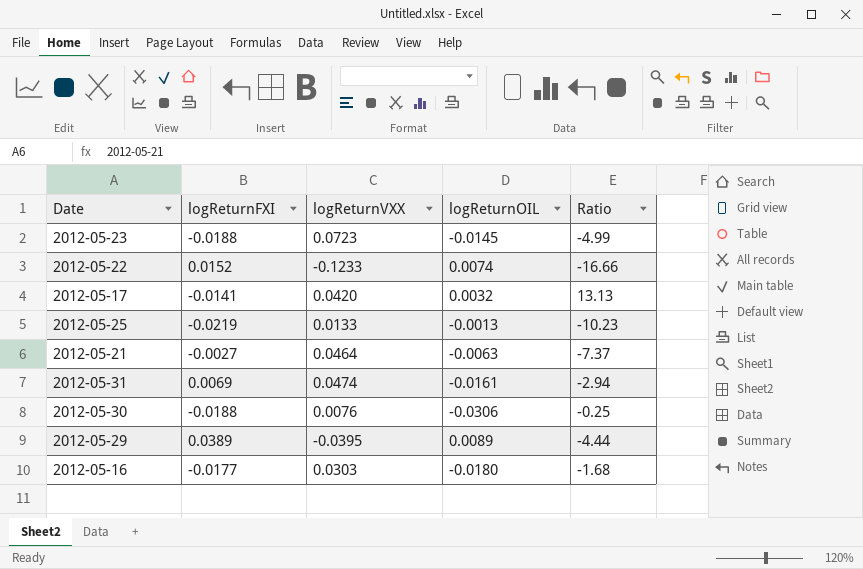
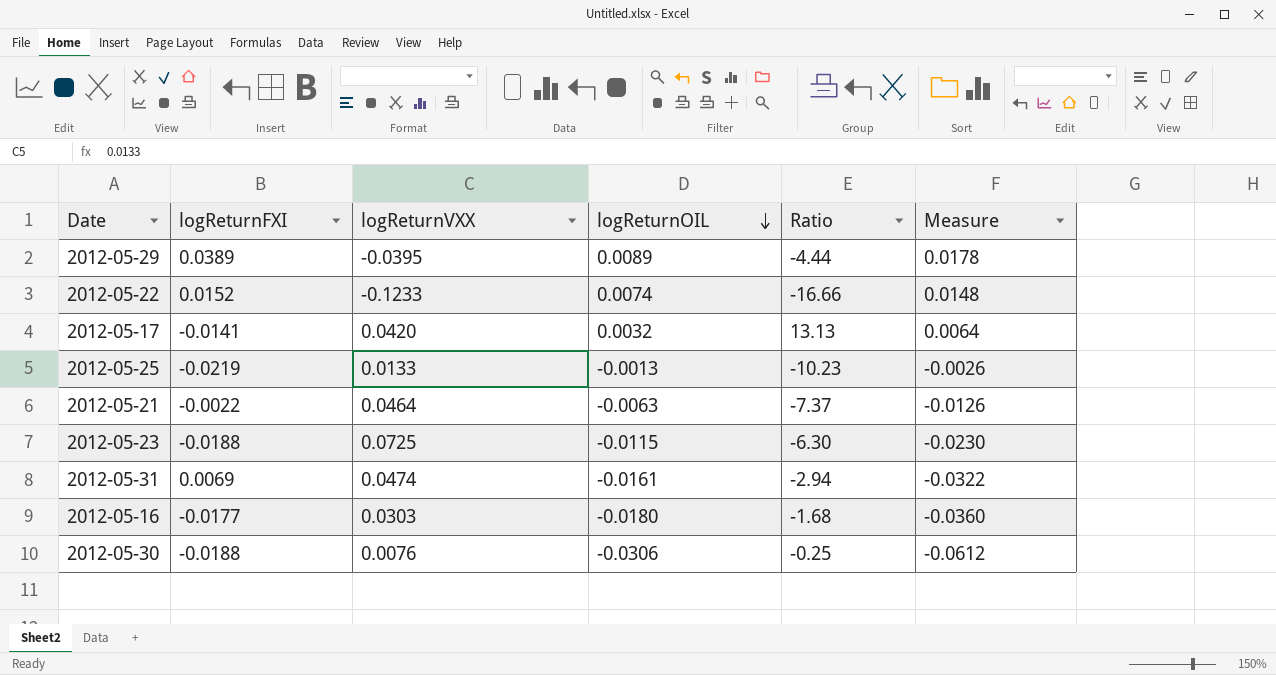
row order: none -> logReturnOIL descending
column Measure | formula: none -> [logReturnOIL] * 2
2012-05-21 | logReturnFXI: -0.0027 -> -0.0022
2012-05-23 | logReturnVXX: 0.0723 -> 0.0725
2012-05-23 | logReturnOIL: -0.0145 -> -0.0115
2012-05-23 | Ratio: -4.99 -> -6.30

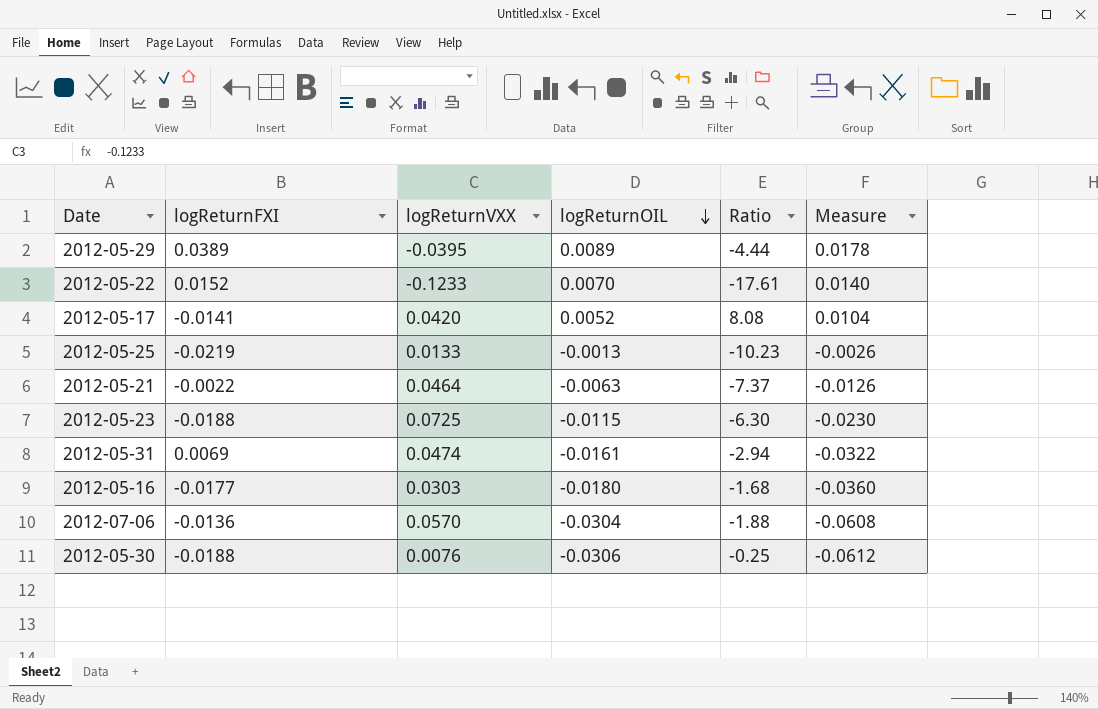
2012-05-22 | logReturnOIL: 0.0074 -> 0.0070
2012-05-22 | Ratio: -16.66 -> -17.61
2012-05-22 | Measure: 0.0148 -> 0.0140
2012-05-17 | logReturnOIL: 0.0032 -> 0.0052
2012-05-17 | Ratio: 13.13 -> 8.08
2012-05-17 | Measure: 0.0064 -> 0.0104
row 2012-07-06: none -> -0.0136 | 0.0570 | -0.0304 | -1.88 | -0.0608

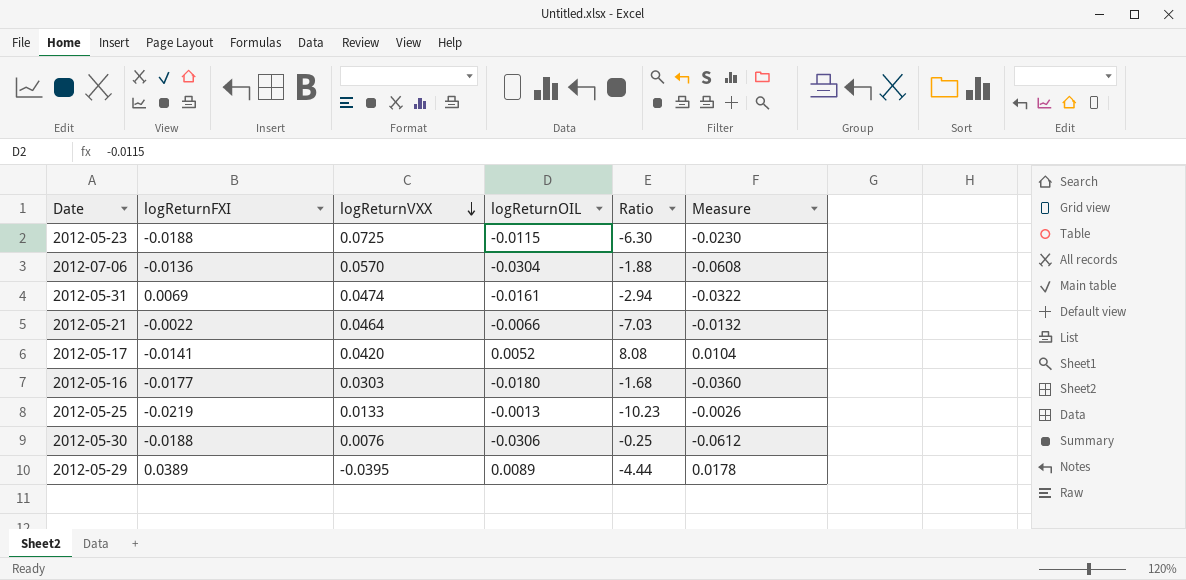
row order: logReturnOIL descending -> logReturnVXX descending
row 2012-05-22: 0.0152 | -0.1233 | 0.0070 | -17.61 | 0.0140 -> none
2012-05-21 | logReturnOIL: -0.0063 -> -0.0066
2012-05-21 | Ratio: -7.37 -> -7.03
2012-05-21 | Measure: -0.0126 -> -0.0132

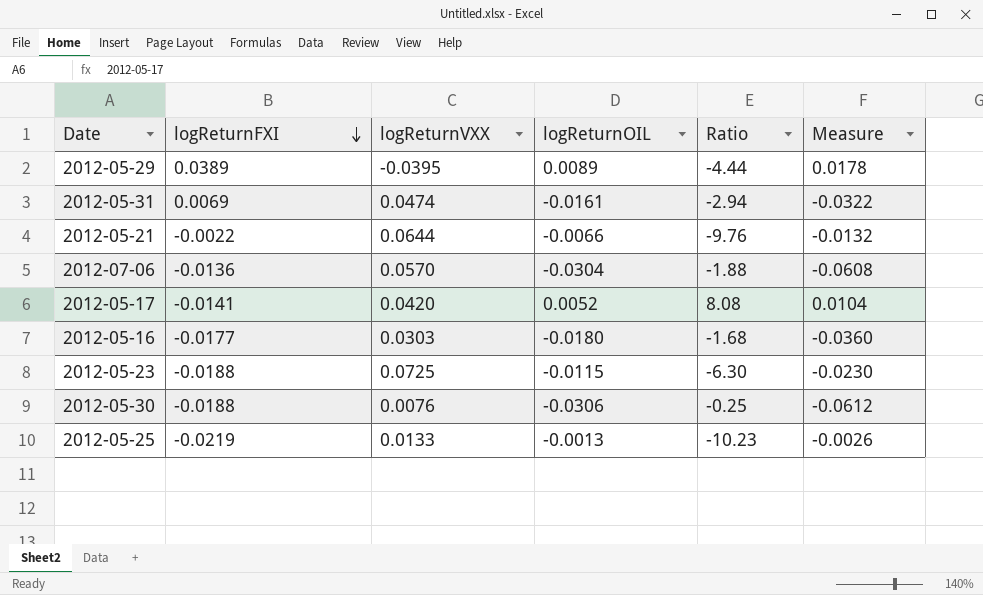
row order: logReturnVXX descending -> logReturnFXI descending
2012-05-21 | logReturnVXX: 0.0464 -> 0.0644
2012-05-21 | Ratio: -7.03 -> -9.76

